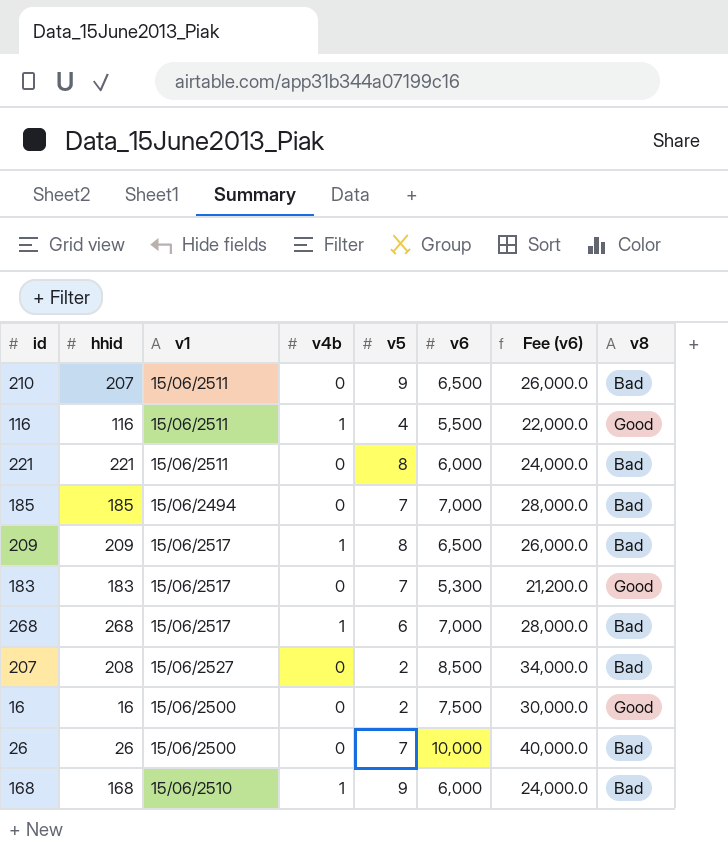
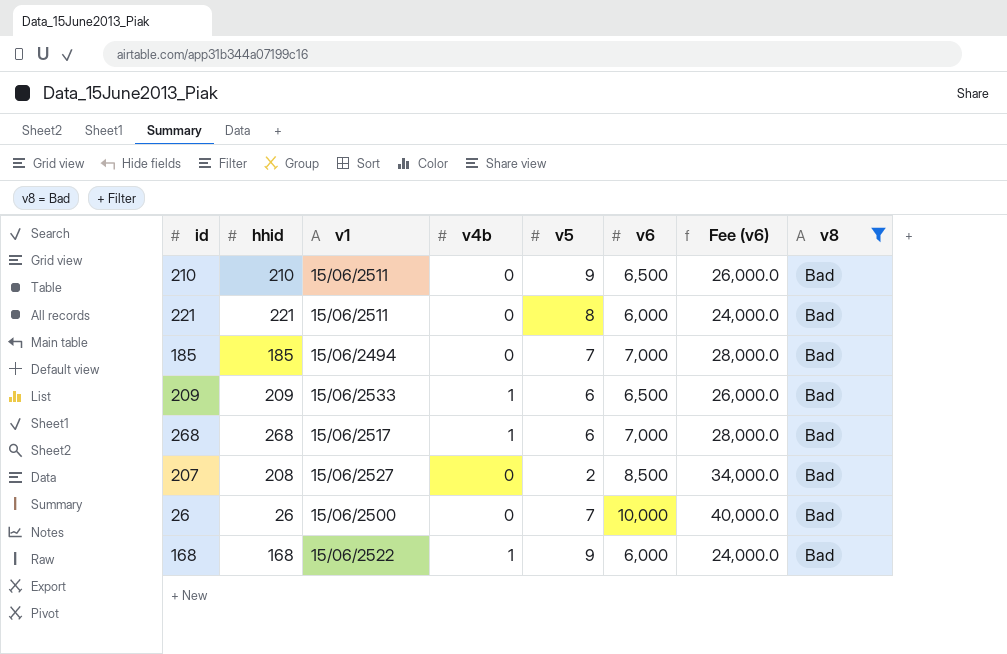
filter: none -> v8 = Bad
210 | hhid: 207 -> 210
209 | v1: 15/06/2517 -> 15/06/2533
209 | v5: 8 -> 6
168 | v1: 15/06/2510 -> 15/06/2522

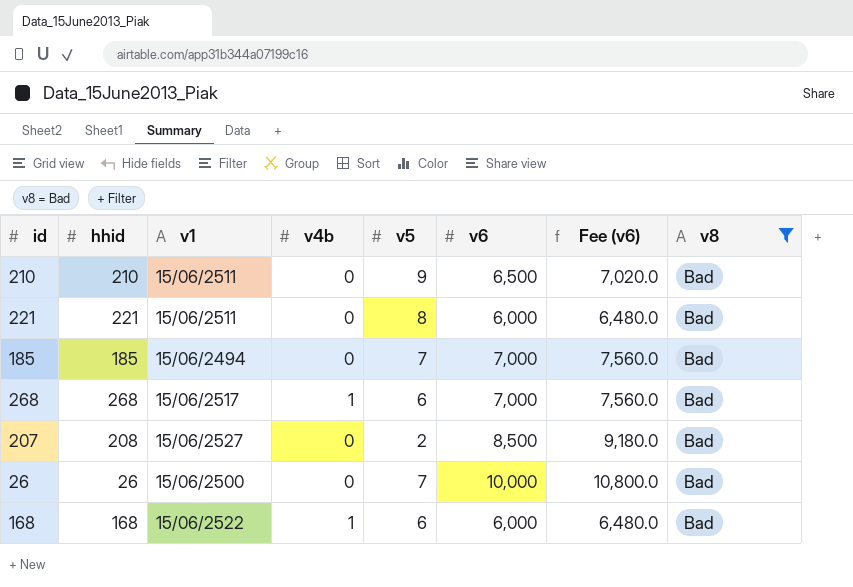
column Fee (v6) | formula: [v6] * 4 -> [v6] * 1.08
row 209: 209 | 15/06/2533 | 1 | 6 | 6,500 | 26,000.0 | Bad -> none
168 | v5: 9 -> 6

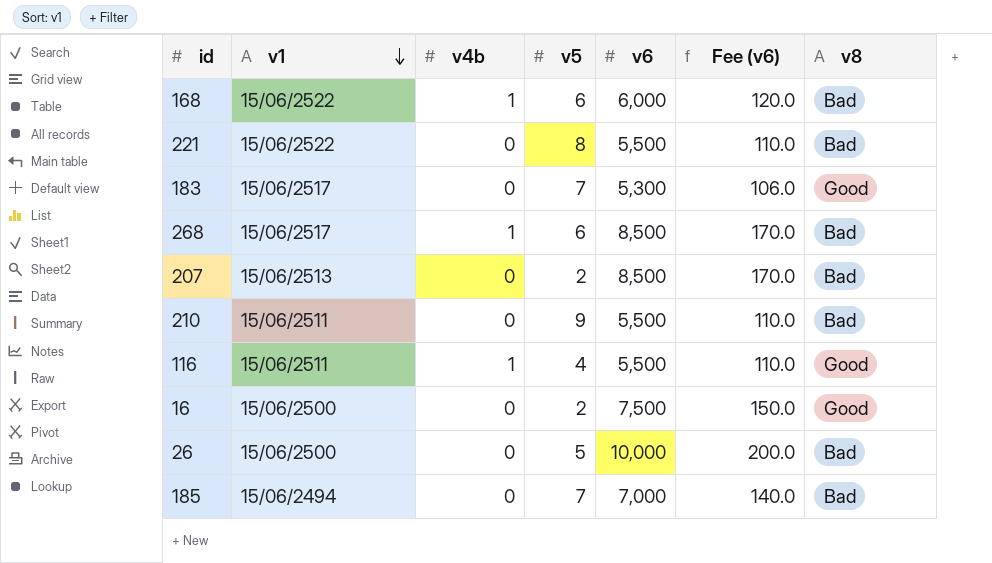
filter: v8 = Bad -> none
row order: none -> v1 descending
column hhid | position: 2 -> none
column Fee (v6) | formula: [v6] * 1.08 -> [v6] * 0.02
221 | v1: 15/06/2511 -> 15/06/2522
221 | v6: 6,000 -> 5,500
268 | v6: 7,000 -> 8,500
207 | v1: 15/06/2527 -> 15/06/2513
210 | v6: 6,500 -> 5,500
26 | v5: 7 -> 5

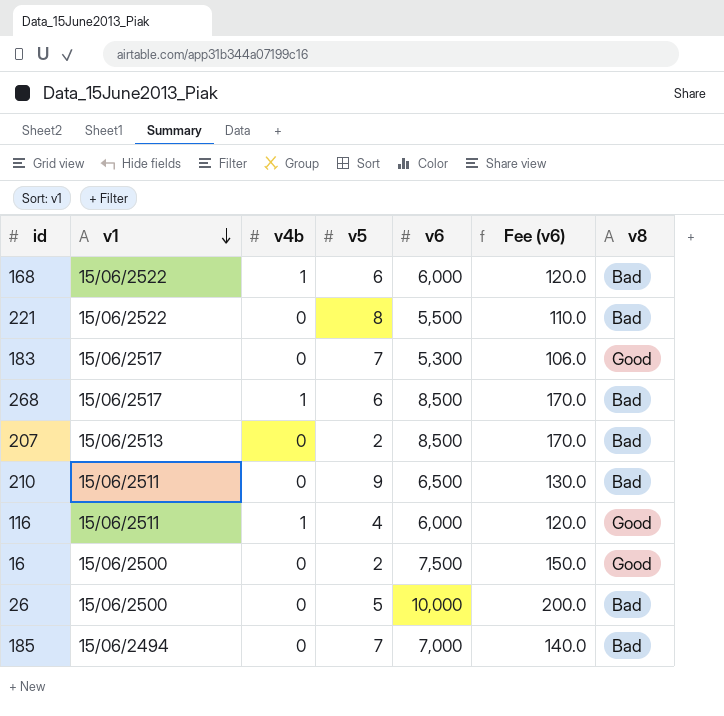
210 | v6: 5,500 -> 6,500
210 | Fee (v6): 110.0 -> 130.0
116 | v6: 5,500 -> 6,000
116 | Fee (v6): 110.0 -> 120.0

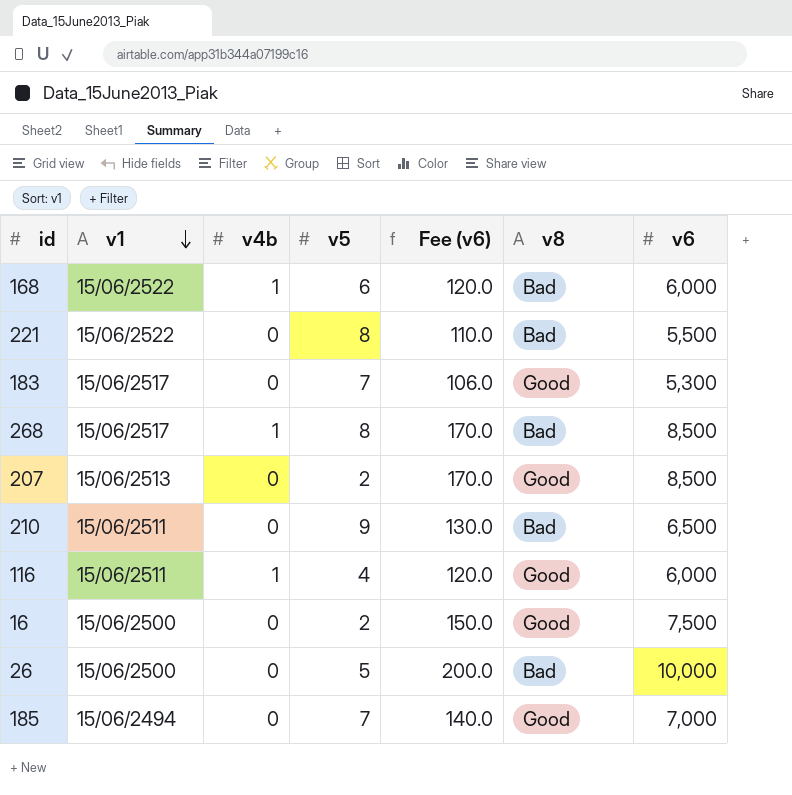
column v6 | position: 5 -> 7
268 | v5: 6 -> 8
207 | v8: Bad -> Good
185 | v8: Bad -> Good

